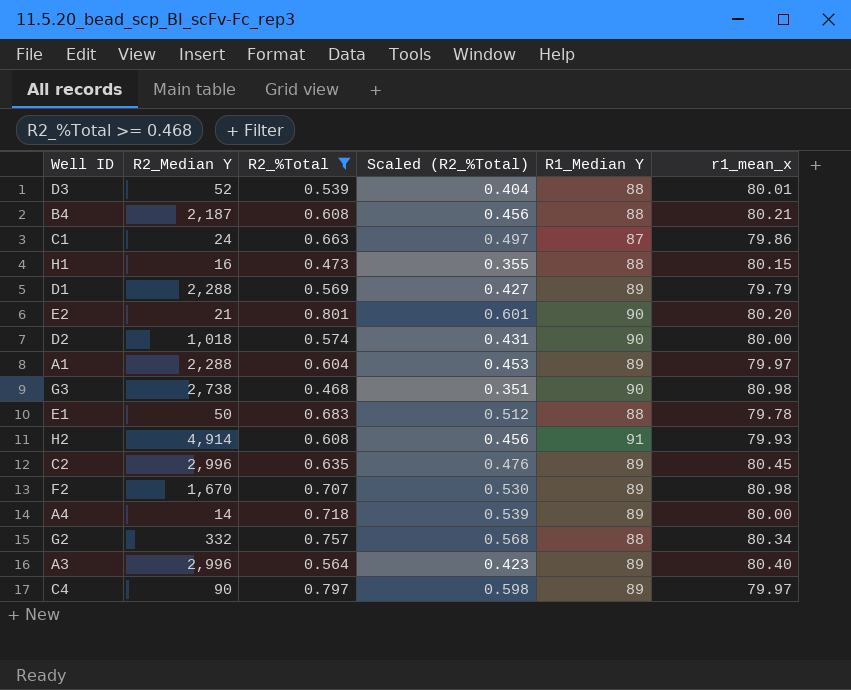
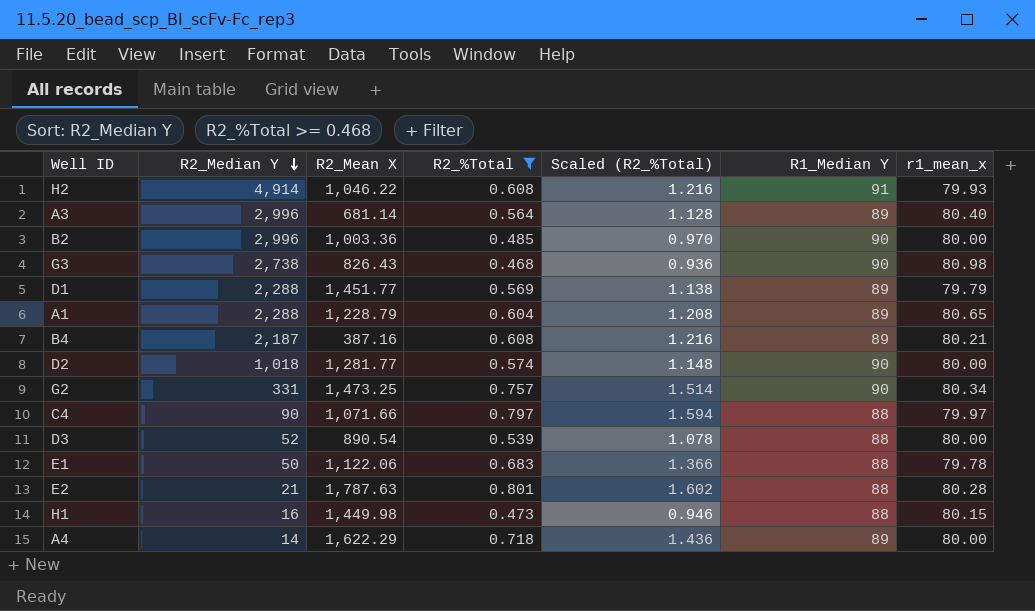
row order: none -> R2_Median Y descending
column R2_Mean X | position: none -> 3
column Scaled (R2_%Total) | formula: [R2_%Total] * 0.75 -> [R2_%Total] * 2
row C1: 24 | 0.663 | 0.497 | 87 | 79.86 -> none
row C2: 2,996 | 0.635 | 0.476 | 89 | 80.45 -> none
row F2: 1,670 | 0.707 | 0.530 | 89 | 80.98 -> none
row B2: none -> 2,996 | 1,003.36 | 0.485 | 0.970 | 90 | 80.00
A1 | r1_mean_x: 79.97 -> 80.65
B4 | R1_Median Y: 88 -> 89
G2 | R2_Median Y: 332 -> 331
G2 | R1_Median Y: 88 -> 90
C4 | R1_Median Y: 89 -> 88
D3 | r1_mean_x: 80.01 -> 80.00
E2 | R1_Median Y: 90 -> 88
E2 | r1_mean_x: 80.20 -> 80.28

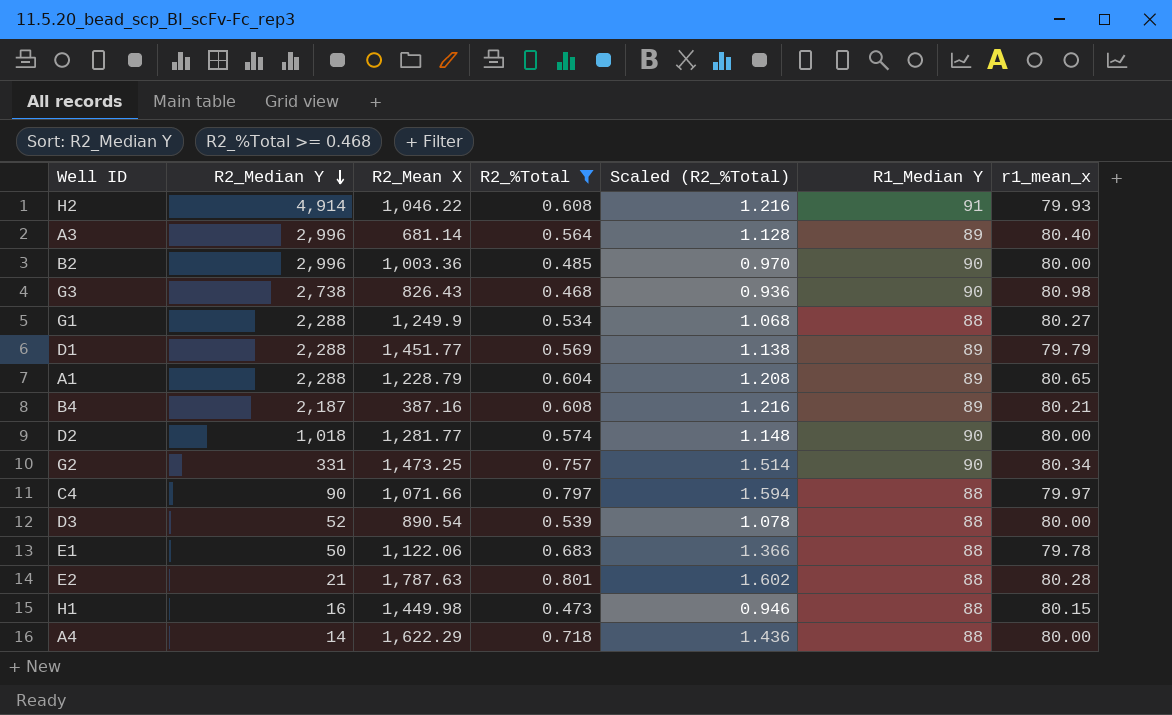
row G1: none -> 2,288 | 1,249.9 | 0.534 | 1.068 | 88 | 80.27
A4 | R1_Median Y: 89 -> 88

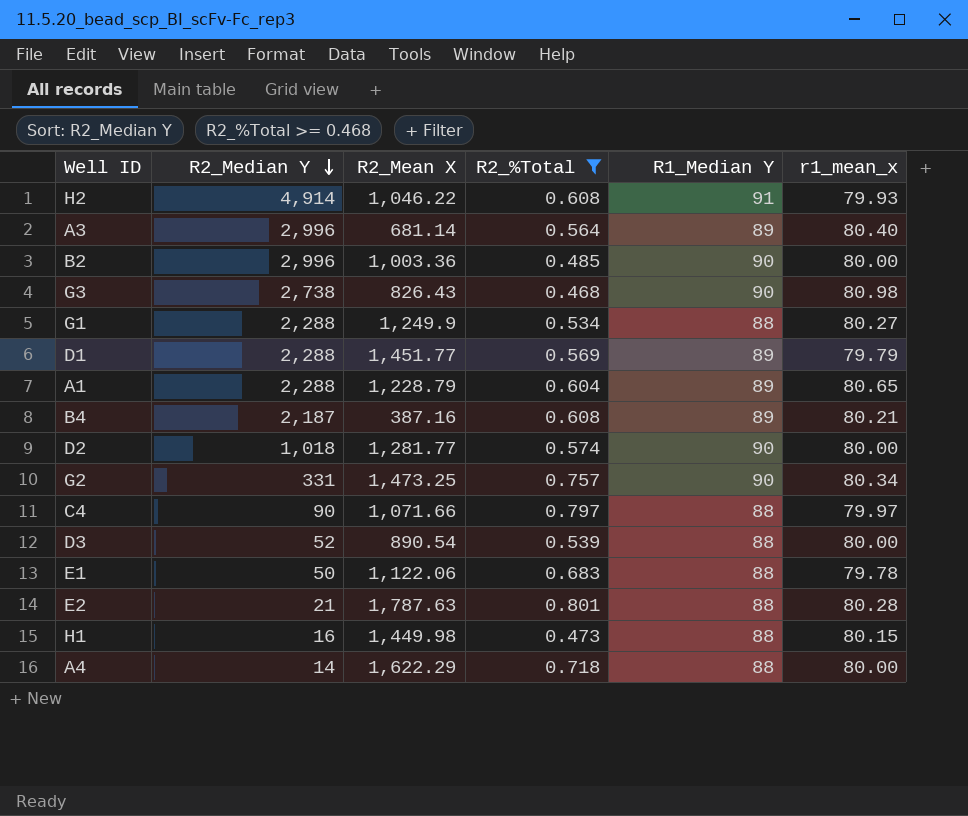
column Scaled (R2_%Total) | formula: [R2_%Total] * 2 -> none

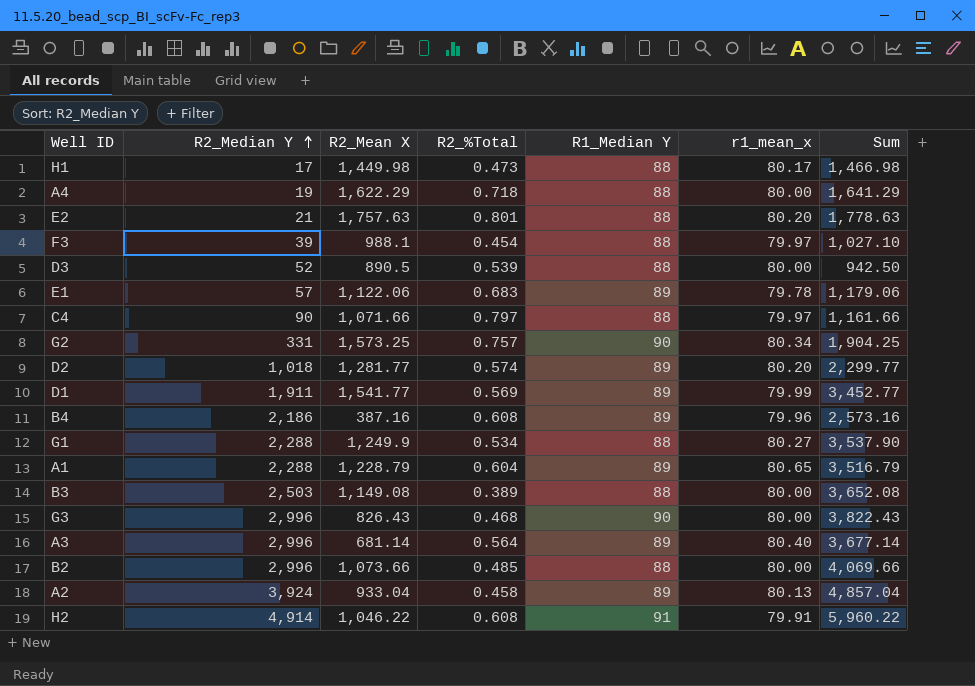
filter: R2_%Total >= 0.468 -> none
row order: R2_Median Y descending -> R2_Median Y ascending
column Sum | formula: none -> [R2_Median Y] + [R2_Mean X]
H1 | R2_Median Y: 16 -> 17
H1 | r1_mean_x: 80.15 -> 80.17
A4 | R2_Median Y: 14 -> 19
E2 | R2_Mean X: 1,787.63 -> 1,757.63
E2 | r1_mean_x: 80.28 -> 80.20
D3 | R2_Mean X: 890.54 -> 890.5
E1 | R2_Median Y: 50 -> 57
E1 | R1_Median Y: 88 -> 89
G2 | R2_Mean X: 1,473.25 -> 1,573.25
D2 | R1_Median Y: 90 -> 89
D2 | r1_mean_x: 80.00 -> 80.20
D1 | R2_Median Y: 2,288 -> 1,911
D1 | R2_Mean X: 1,451.77 -> 1,541.77
D1 | r1_mean_x: 79.79 -> 79.99
B4 | R2_Median Y: 2,187 -> 2,186
B4 | r1_mean_x: 80.21 -> 79.96
G3 | R2_Median Y: 2,738 -> 2,996
G3 | r1_mean_x: 80.98 -> 80.00
B2 | R2_Mean X: 1,003.36 -> 1,073.66
B2 | R1_Median Y: 90 -> 88
H2 | r1_mean_x: 79.93 -> 79.91

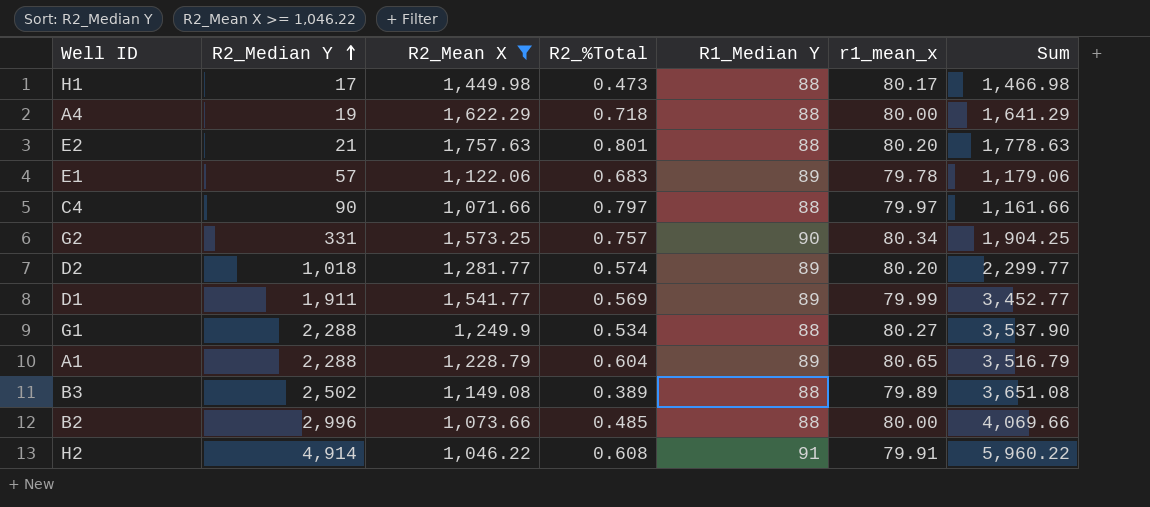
filter: none -> R2_Mean X >= 1,046.22
B3 | R2_Median Y: 2,503 -> 2,502
B3 | r1_mean_x: 80.00 -> 79.89
B3 | Sum: 3,652.08 -> 3,651.08

